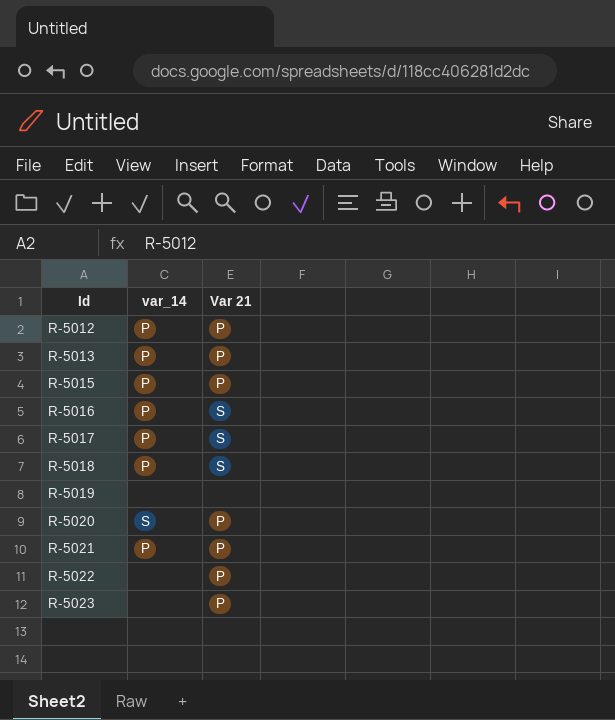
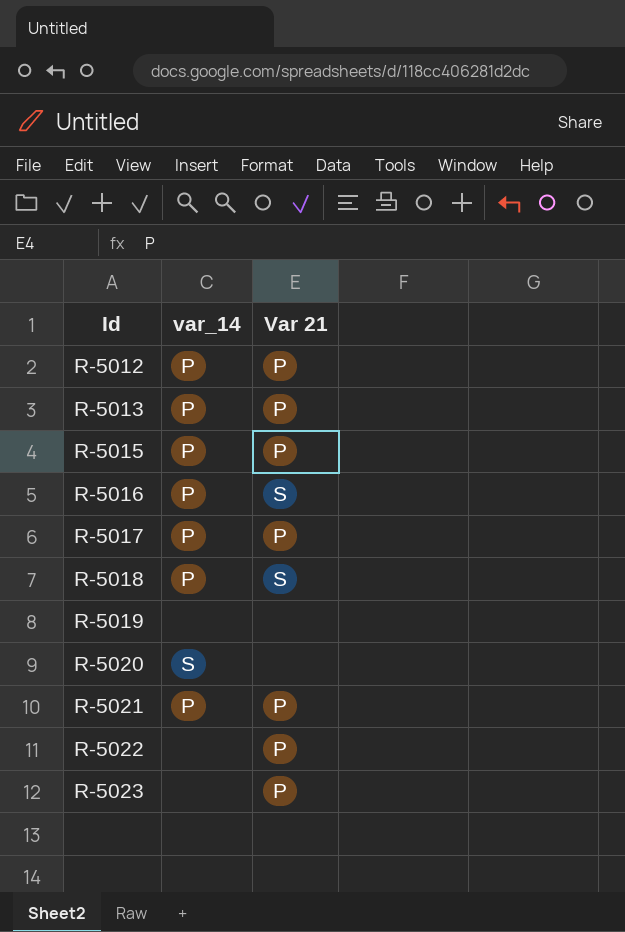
R-5017 | Var 21: S -> P
R-5020 | Var 21: P -> none

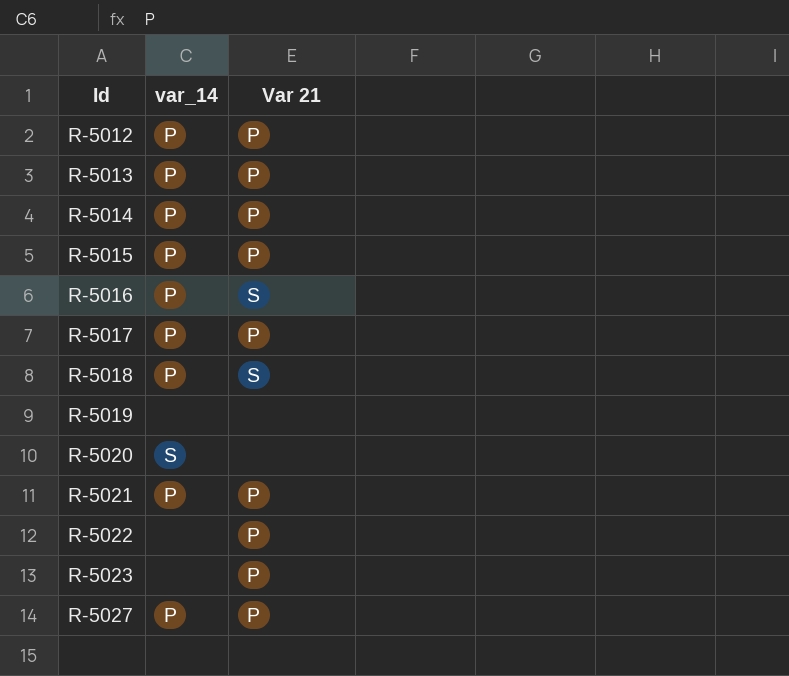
row R-5014: none -> P | P
row R-5027: none -> P | P

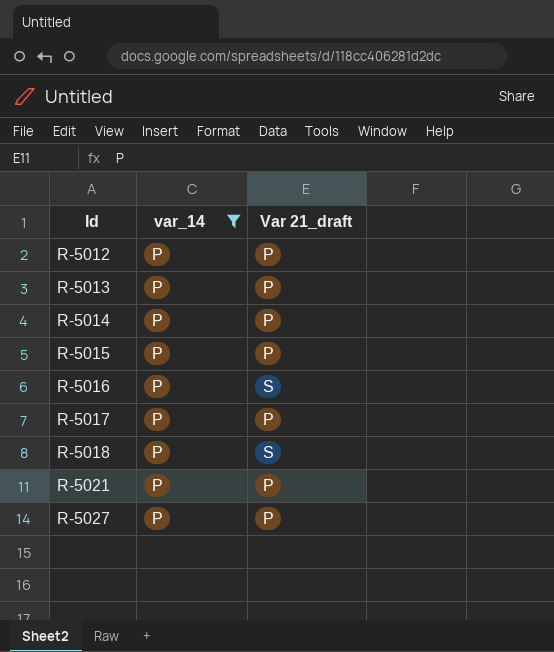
filter: none -> var_14 = P
column name: Var 21 -> Var 21_draft

